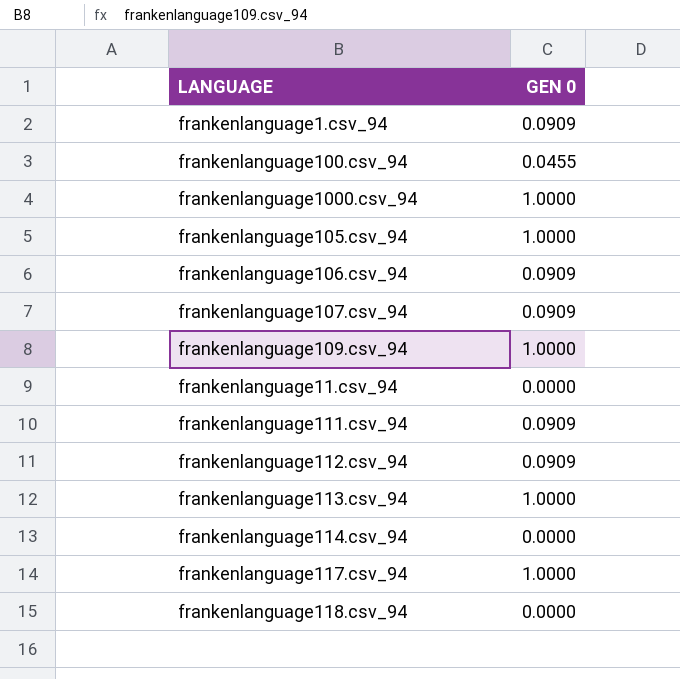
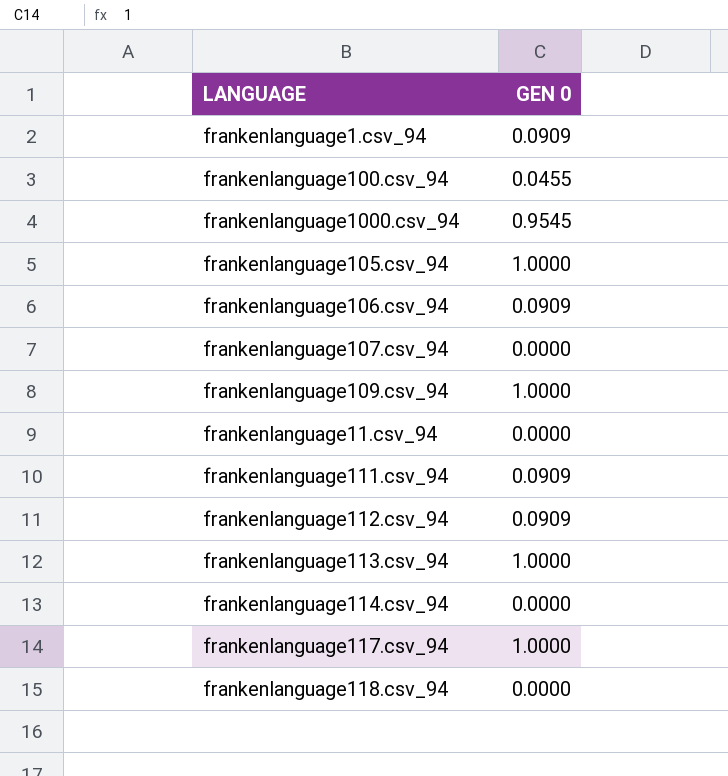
frankenlanguage1000.csv_94 | GEN 0: 1.0000 -> 0.9545
frankenlanguage107.csv_94 | GEN 0: 0.0909 -> 0.0000

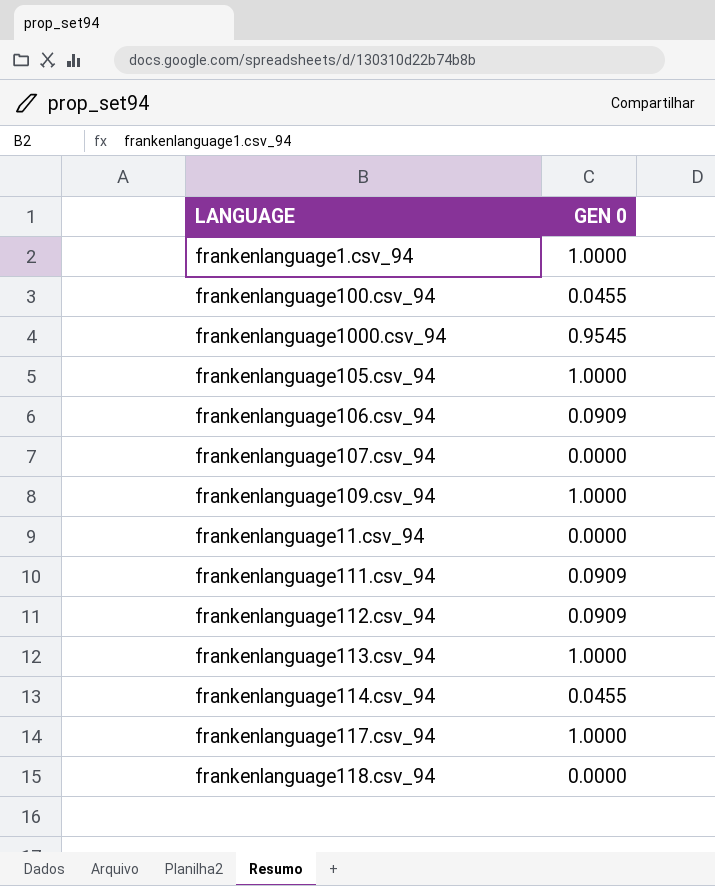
frankenlanguage1.csv_94 | GEN 0: 0.0909 -> 1.0000
frankenlanguage114.csv_94 | GEN 0: 0.0000 -> 0.0455

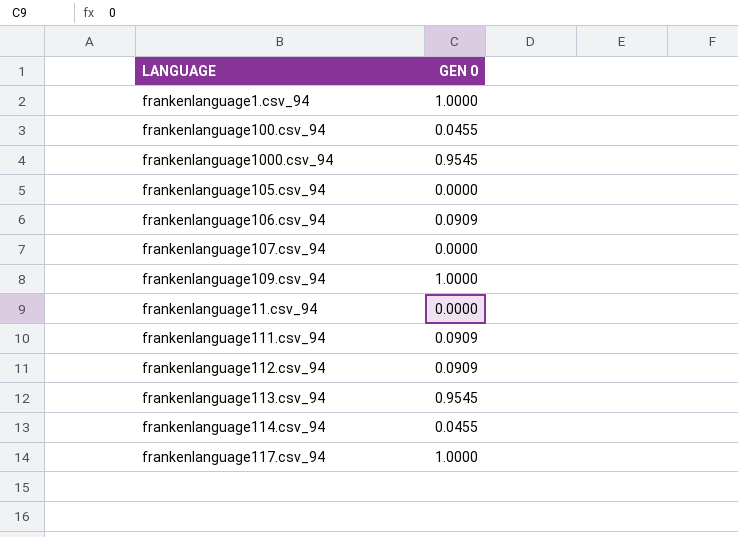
row frankenlanguage118.csv_94: 0.0000 -> none
frankenlanguage105.csv_94 | GEN 0: 1.0000 -> 0.0000
frankenlanguage113.csv_94 | GEN 0: 1.0000 -> 0.9545

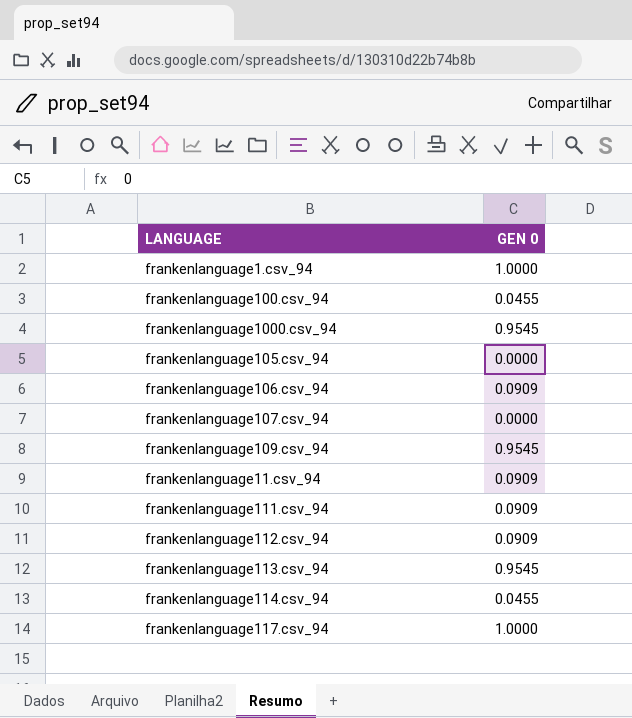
frankenlanguage109.csv_94 | GEN 0: 1.0000 -> 0.9545
frankenlanguage11.csv_94 | GEN 0: 0.0000 -> 0.0909

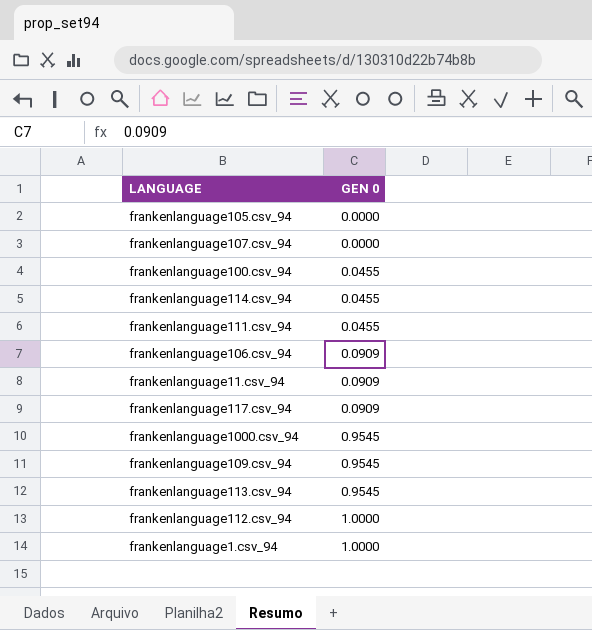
row order: none -> GEN 0 ascending
frankenlanguage111.csv_94 | GEN 0: 0.0909 -> 0.0455
frankenlanguage117.csv_94 | GEN 0: 1.0000 -> 0.0909
frankenlanguage112.csv_94 | GEN 0: 0.0909 -> 1.0000

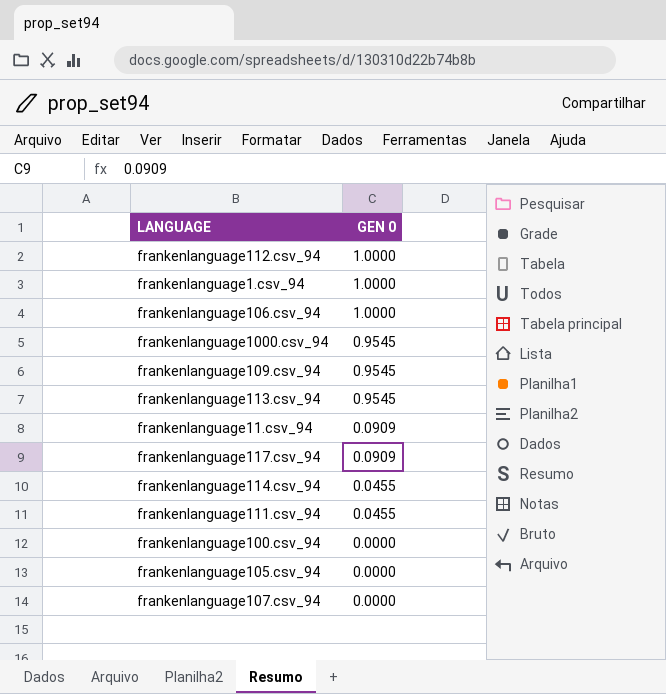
row order: GEN 0 ascending -> GEN 0 descending
frankenlanguage106.csv_94 | GEN 0: 0.0909 -> 1.0000
frankenlanguage100.csv_94 | GEN 0: 0.0455 -> 0.0000

